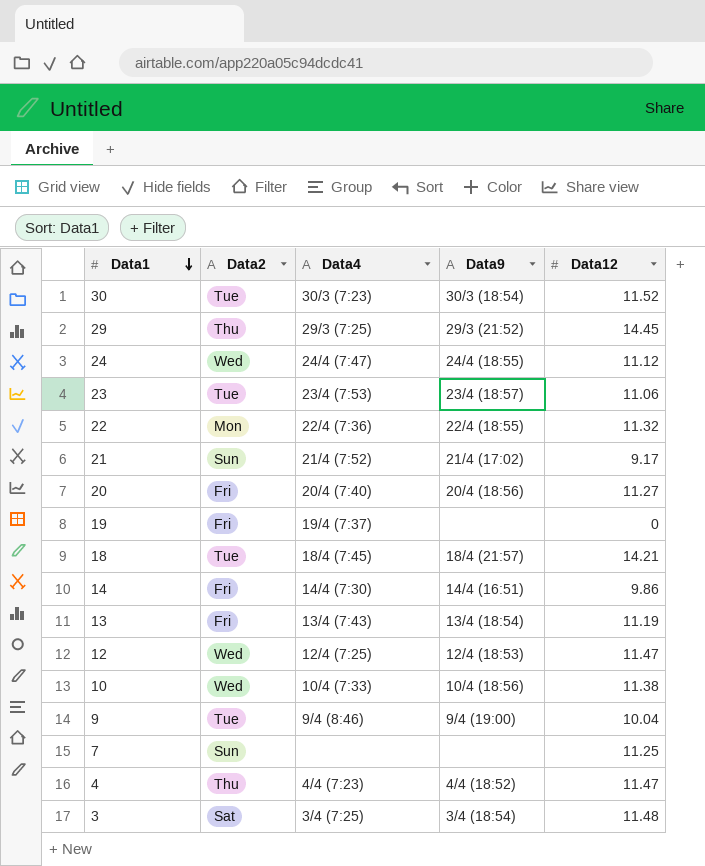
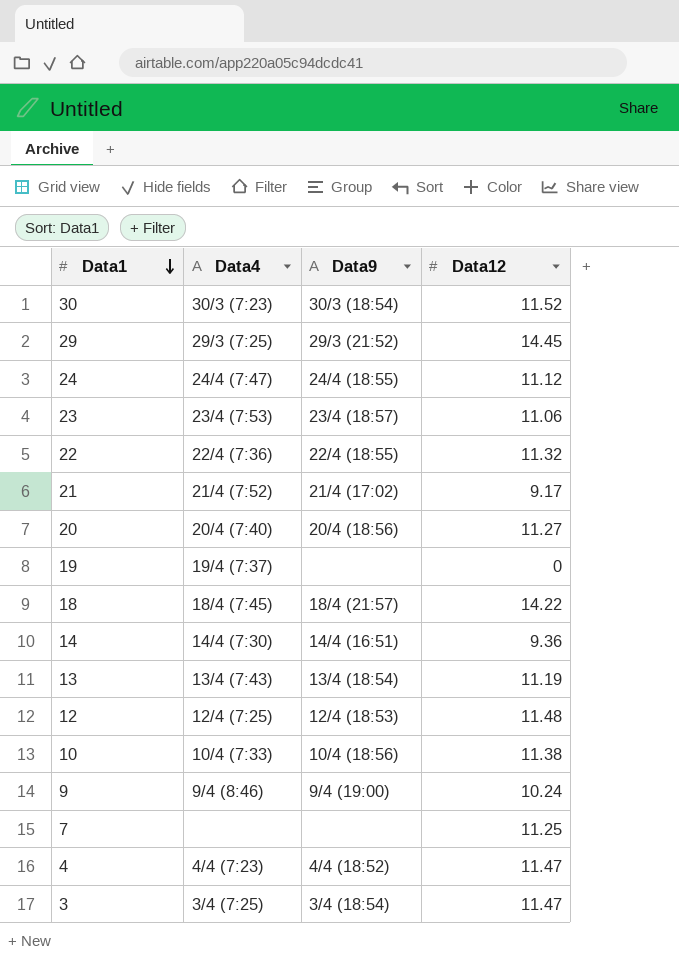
column Data2 | position: 2 -> none
18 | Data12: 14.21 -> 14.22
14 | Data12: 9.86 -> 9.36
12 | Data12: 11.47 -> 11.48
9 | Data12: 10.04 -> 10.24
3 | Data12: 11.48 -> 11.47

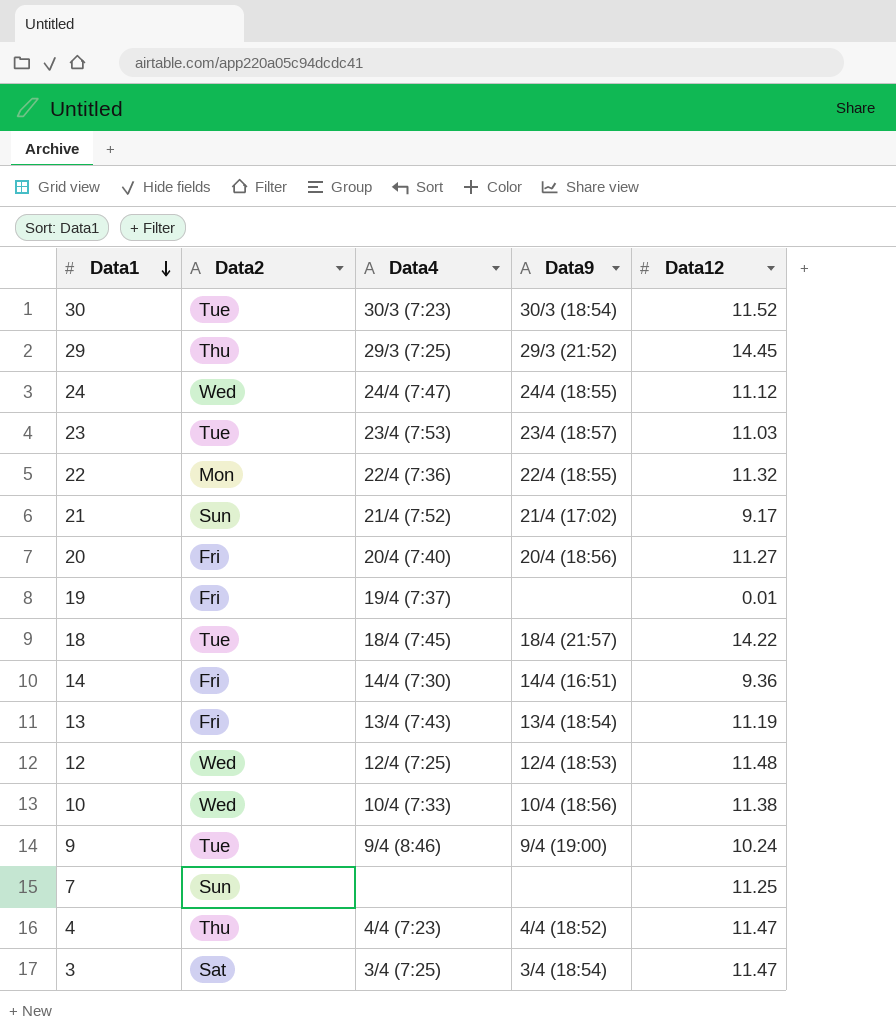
column Data2 | position: none -> 2
23 | Data12: 11.06 -> 11.03
19 | Data12: 0 -> 0.01

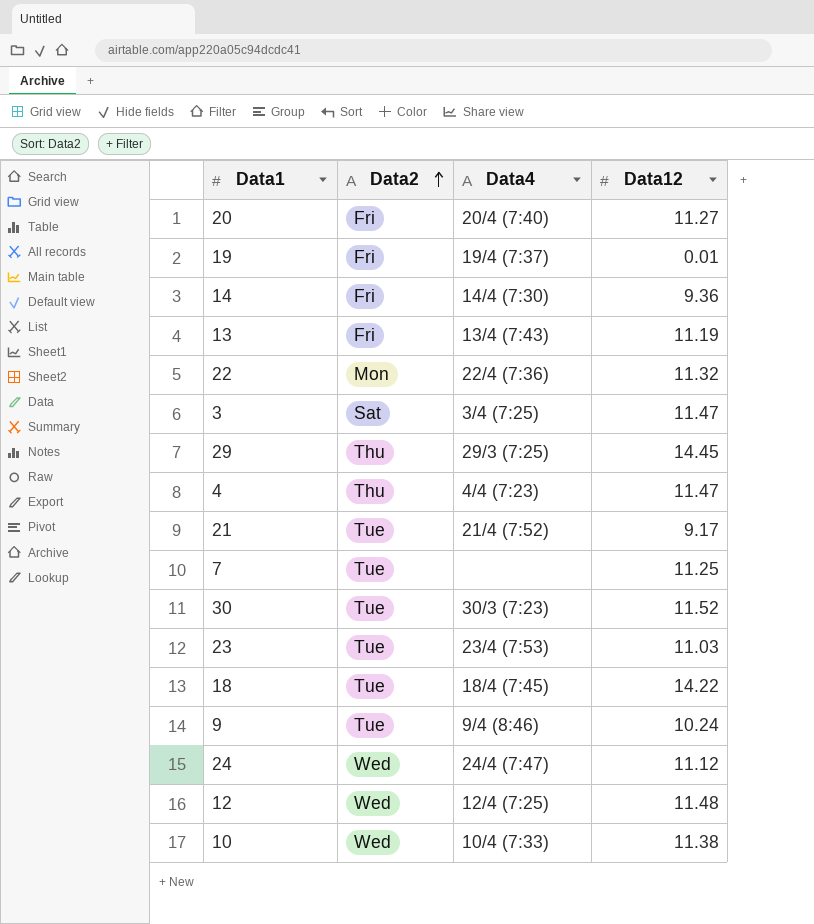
row order: Data1 descending -> Data2 ascending
column Data9 | position: 4 -> none
21 | Data2: Sun -> Tue
7 | Data2: Sun -> Tue

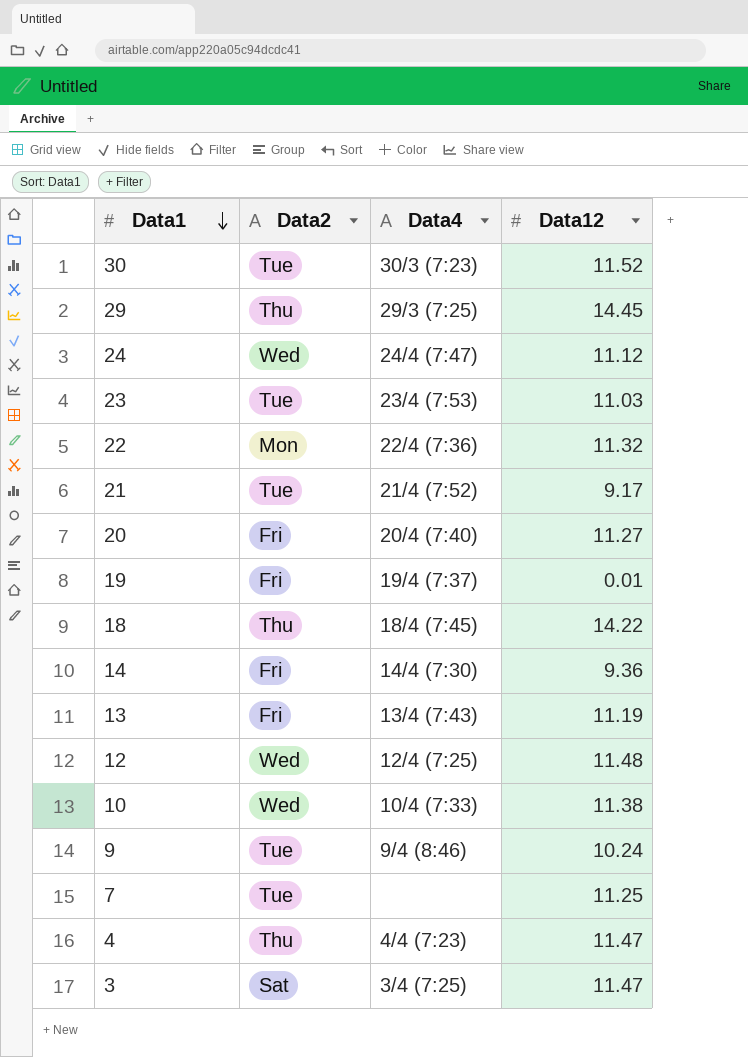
row order: Data2 ascending -> Data1 descending
18 | Data2: Tue -> Thu

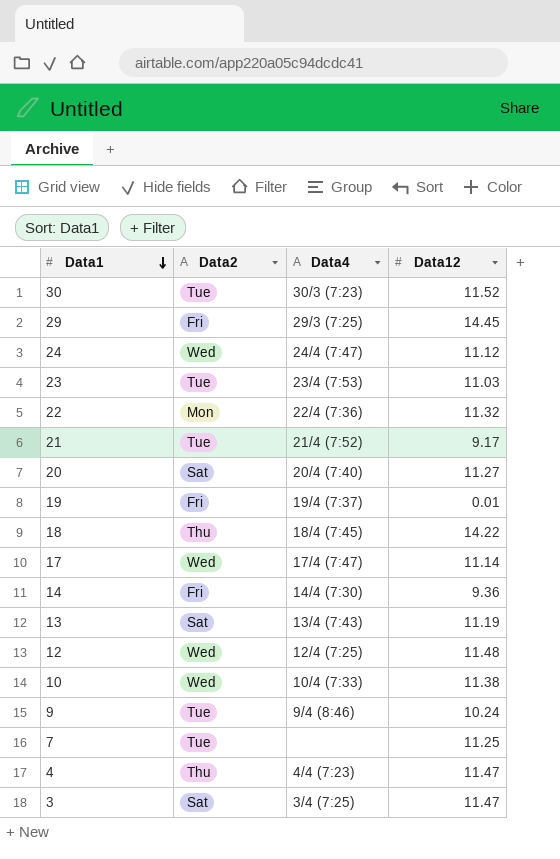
29 | Data2: Thu -> Fri
20 | Data2: Fri -> Sat
row 17: none -> Wed | 17/4 (7:47) | 11.14
13 | Data2: Fri -> Sat

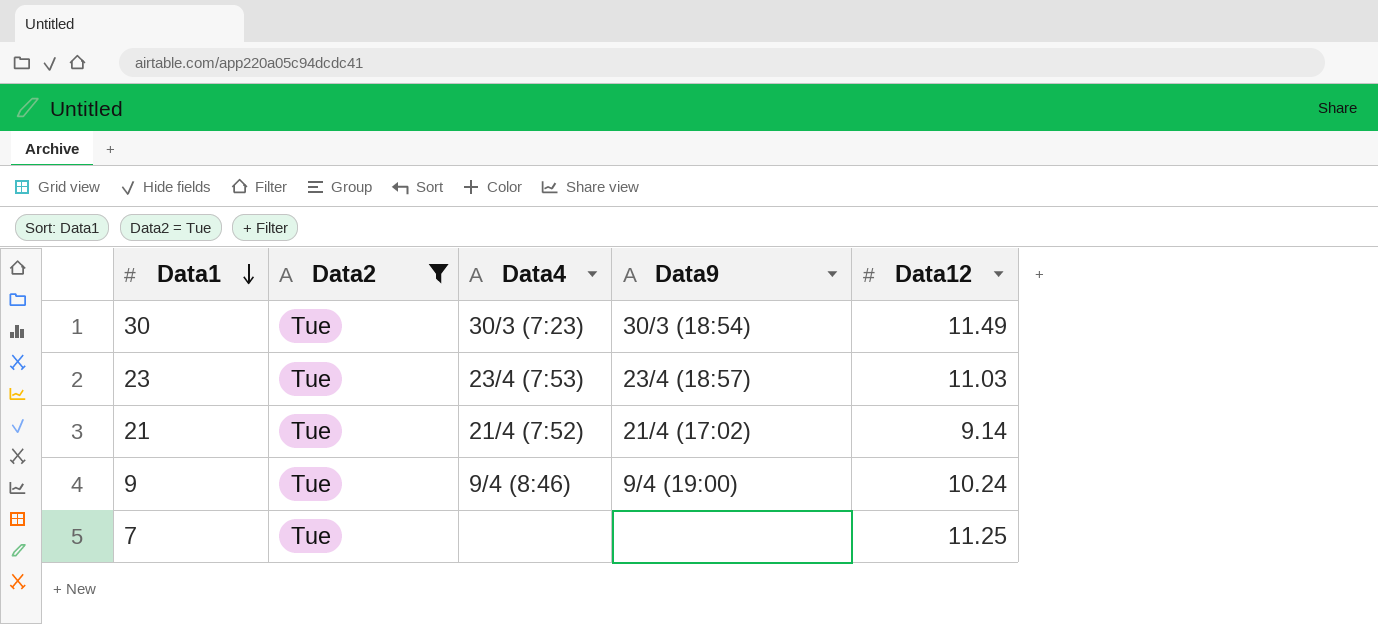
filter: none -> Data2 = Tue
column Data9 | position: none -> 4
30 | Data12: 11.52 -> 11.49
21 | Data12: 9.17 -> 9.14

